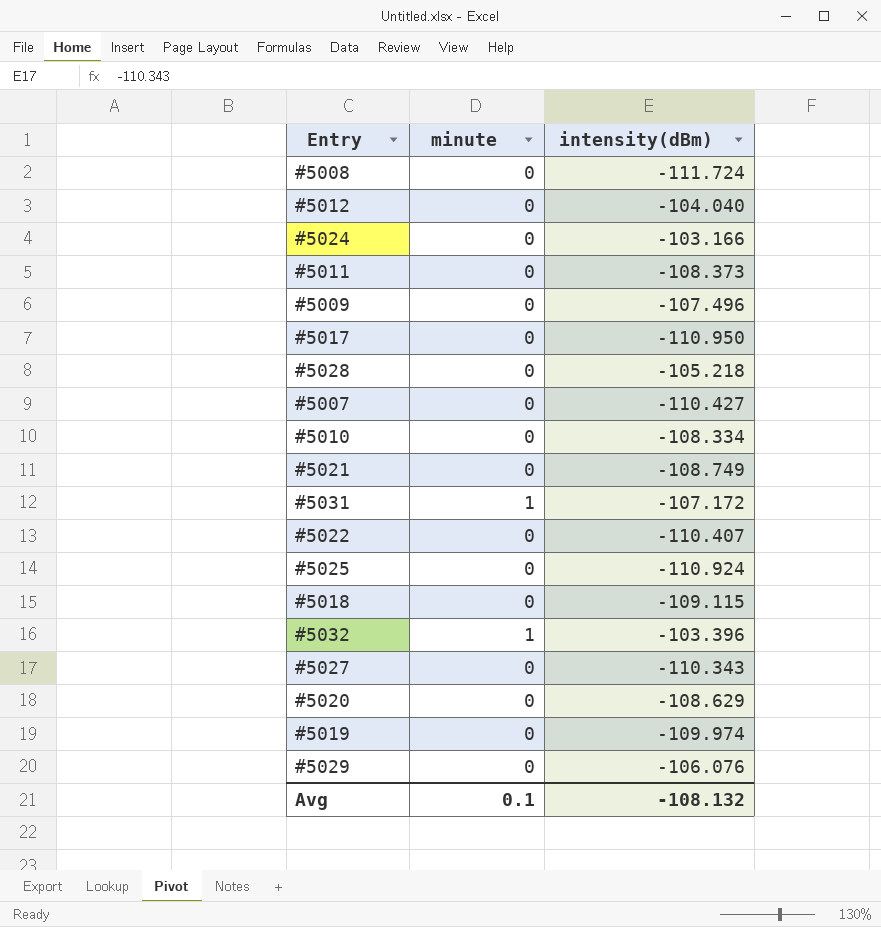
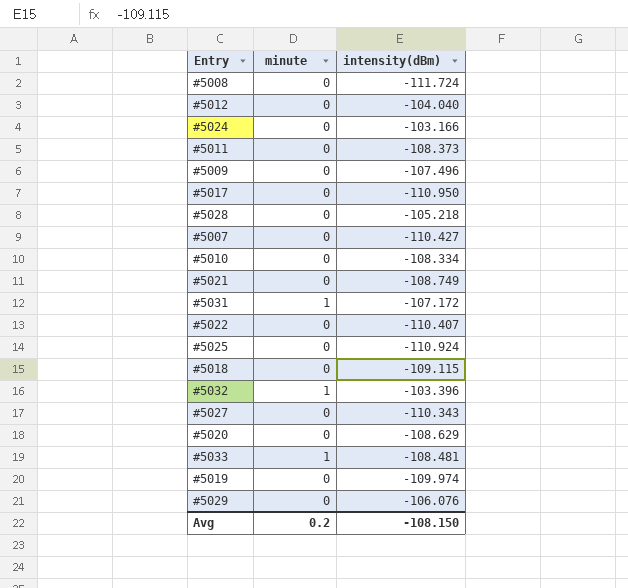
row #5033: none -> 1 | -108.481
Avg | minute: 0.1 -> 0.2
Avg | intensity(dBm): -108.132 -> -108.150

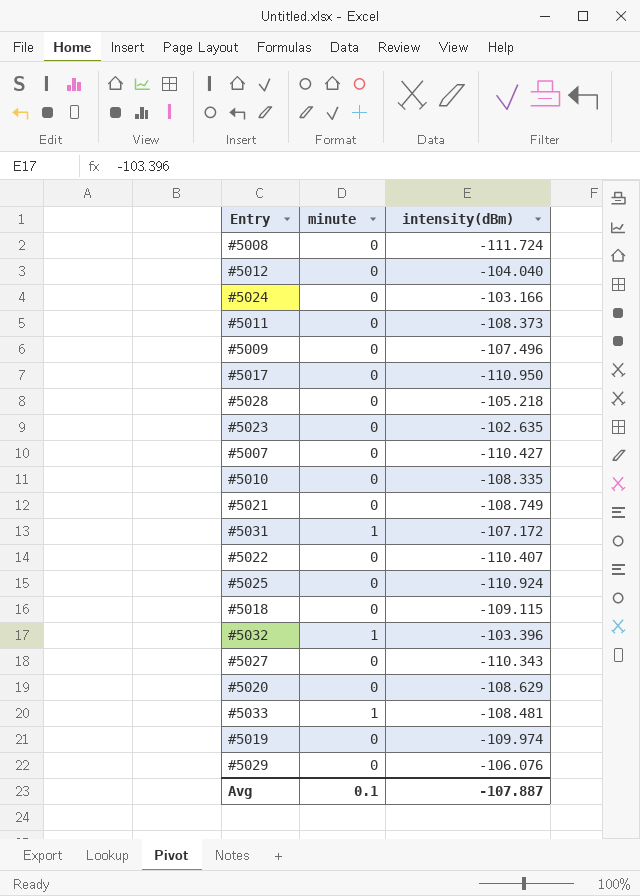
row #5023: none -> 0 | -102.635
#5010 | intensity(dBm): -108.334 -> -108.335
Avg | minute: 0.2 -> 0.1
Avg | intensity(dBm): -108.150 -> -107.887

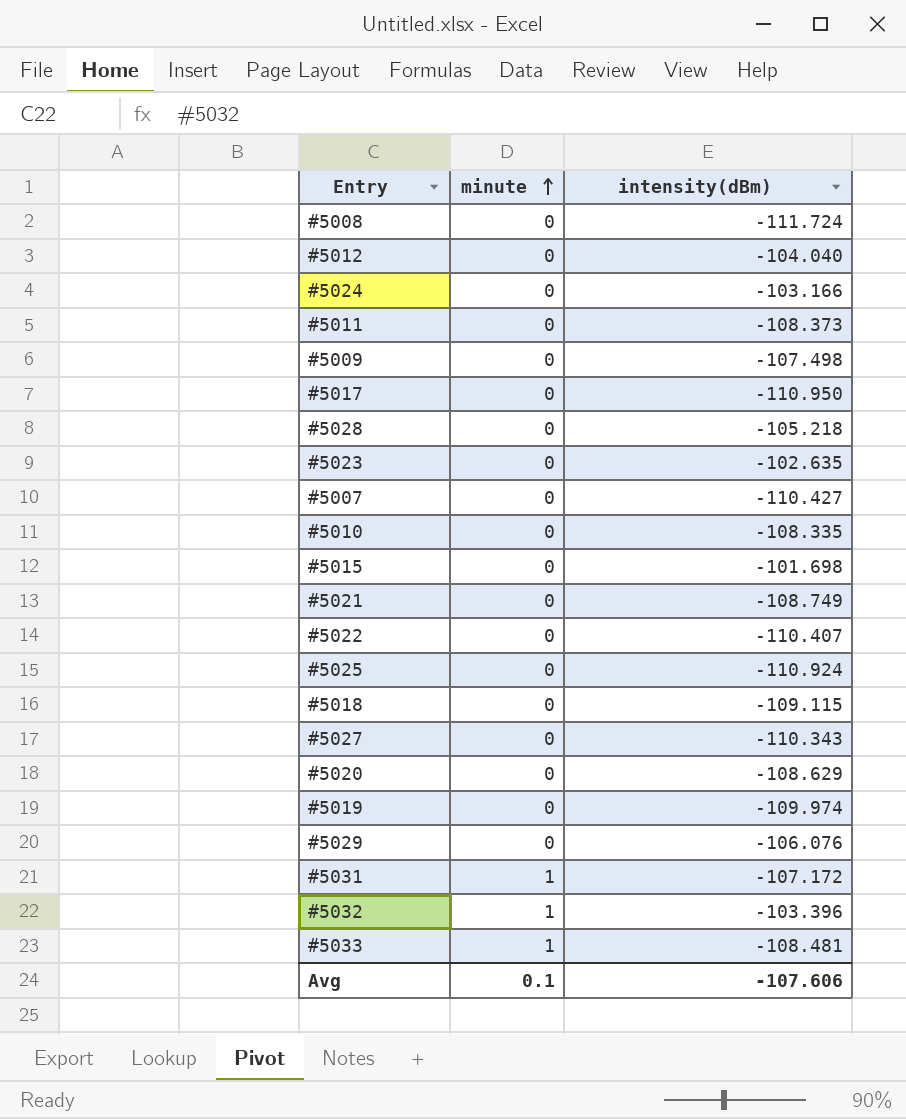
row order: none -> minute ascending
#5009 | intensity(dBm): -107.496 -> -107.498
row #5015: none -> 0 | -101.698
Avg | intensity(dBm): -107.887 -> -107.606

